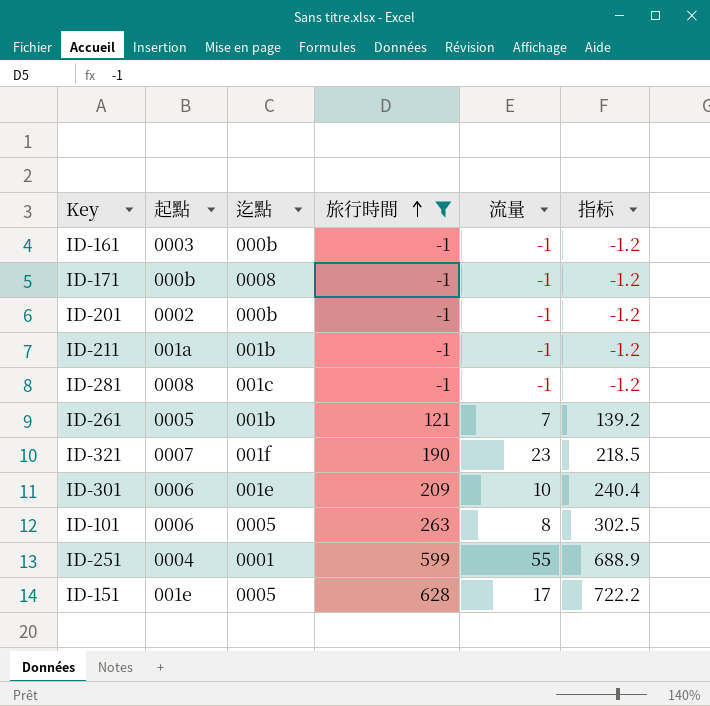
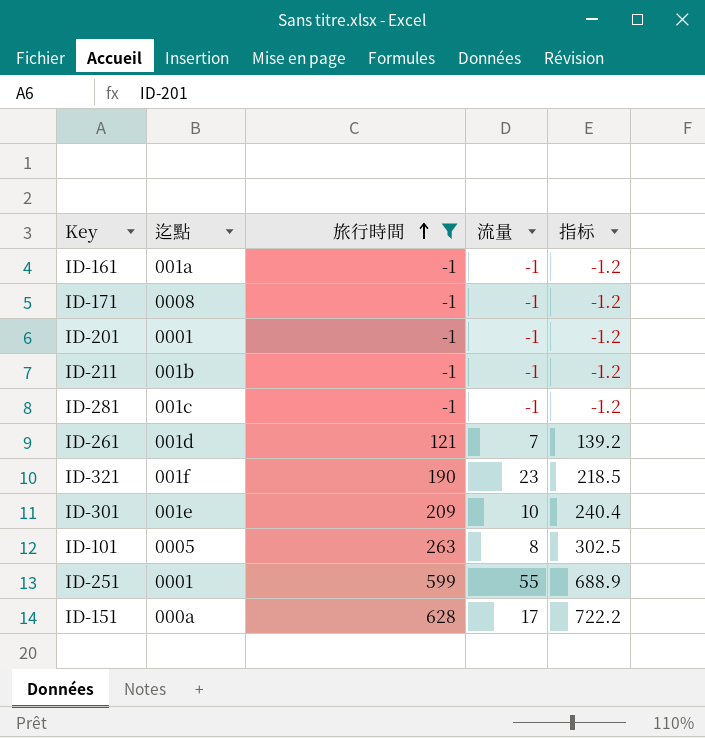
column 起點 | position: 2 -> none
ID-161 | 迄點: 000b -> 001a
ID-201 | 迄點: 000b -> 0001
ID-261 | 迄點: 001b -> 001d
ID-151 | 迄點: 0005 -> 000a

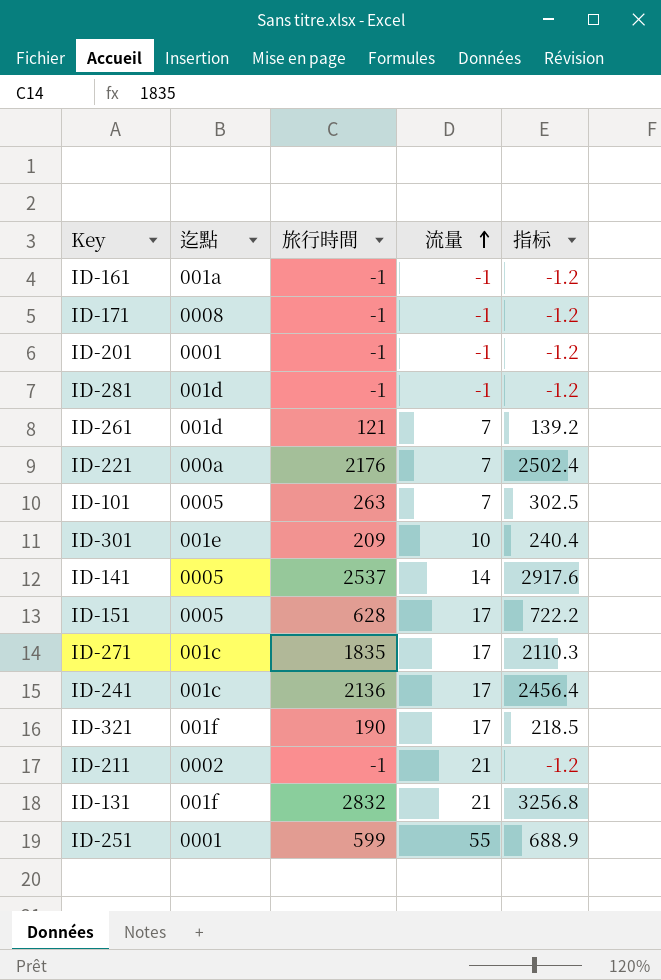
filter: 旅行時間 <= 628 -> none
row order: 旅行時間 ascending -> 流量 ascending
ID-281 | 迄點: 001c -> 001d
ID-101 | 流量: 8 -> 7
ID-151 | 迄點: 000a -> 0005
ID-321 | 流量: 23 -> 17
ID-211 | 迄點: 001b -> 0002
ID-211 | 流量: -1 -> 21

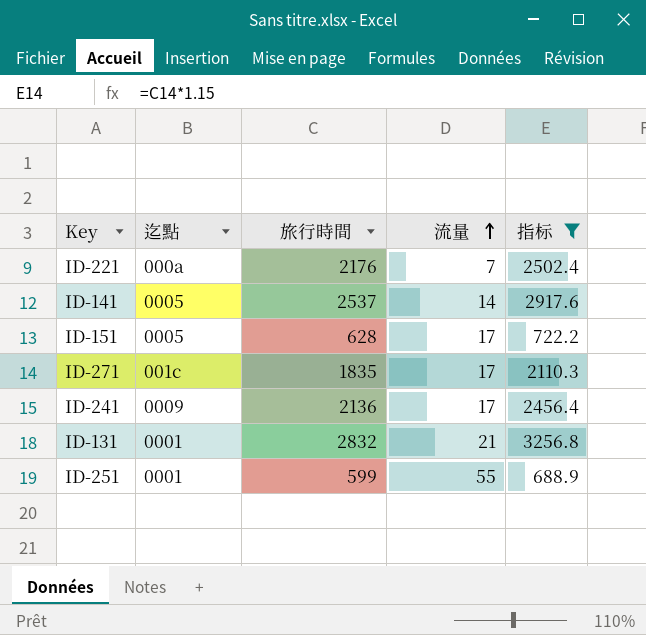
filter: none -> 指标 >= 688.9
ID-241 | 迄點: 001c -> 0009
ID-131 | 迄點: 001f -> 0001

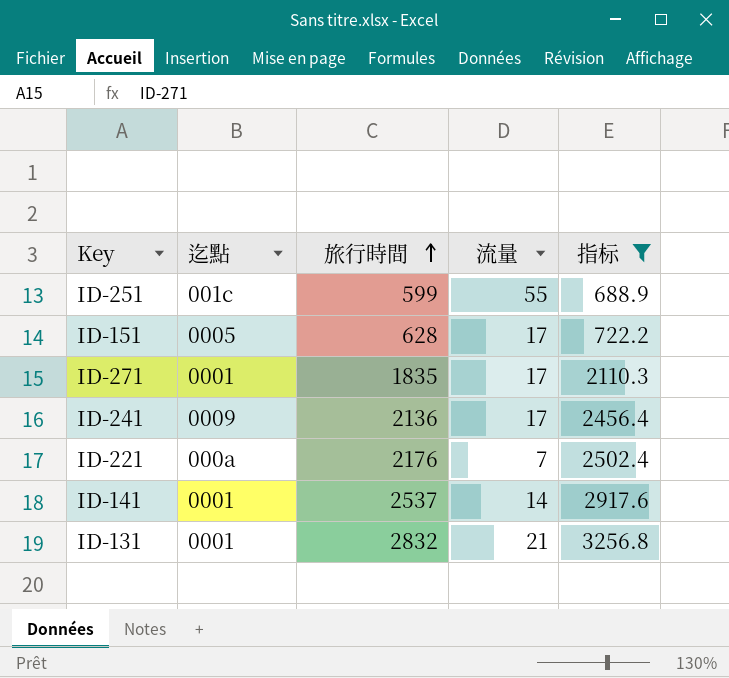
row order: 流量 ascending -> 旅行時間 ascending
ID-251 | 迄點: 0001 -> 001c
ID-271 | 迄點: 001c -> 0001
ID-141 | 迄點: 0005 -> 0001

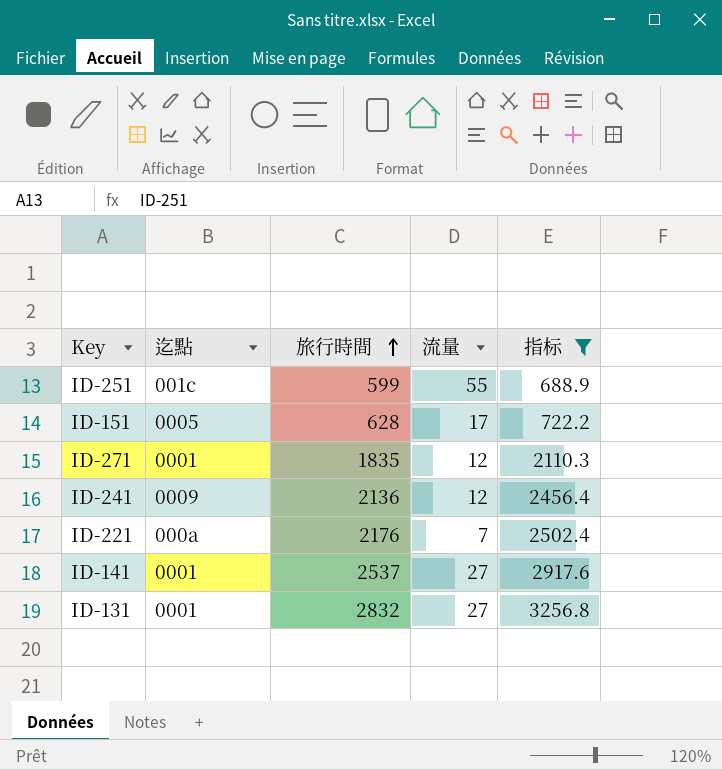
ID-271 | 流量: 17 -> 12
ID-241 | 流量: 17 -> 12
ID-141 | 流量: 14 -> 27
ID-131 | 流量: 21 -> 27

